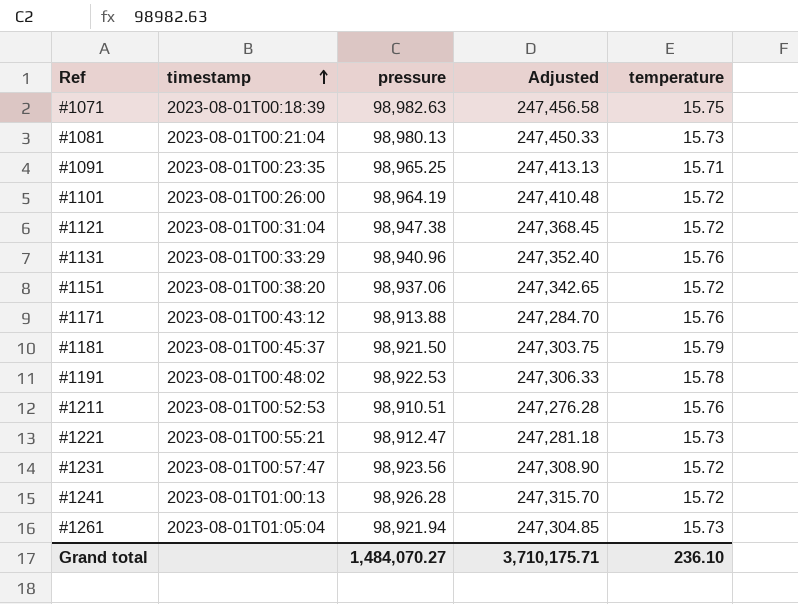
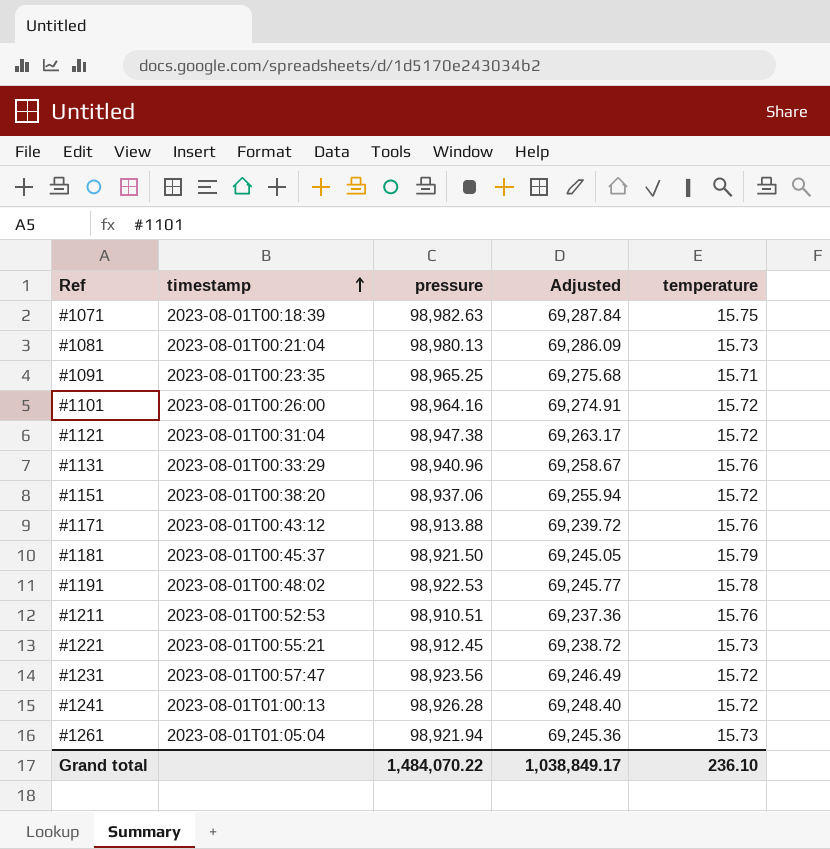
column Adjusted | formula: [pressure] * 2.5 -> [pressure] * 0.7
#1101 | pressure: 98,964.19 -> 98,964.16
#1221 | pressure: 98,912.47 -> 98,912.45
Grand total | pressure: 1,484,070.27 -> 1,484,070.22
Grand total | Adjusted: 3,710,175.71 -> 1,038,849.17

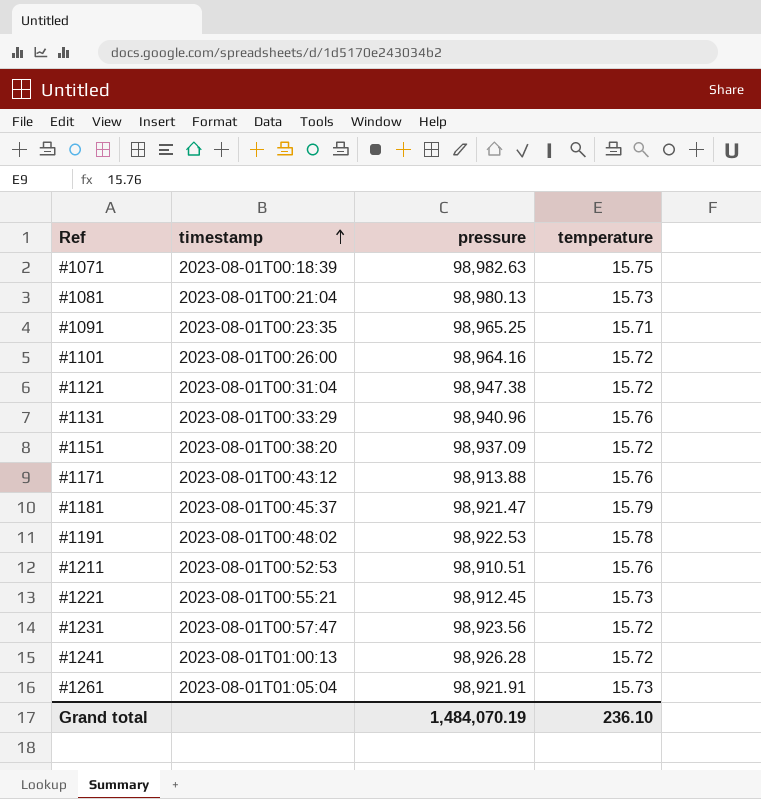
column Adjusted | formula: [pressure] * 0.7 -> none
#1151 | pressure: 98,937.06 -> 98,937.09
#1181 | pressure: 98,921.50 -> 98,921.47
#1261 | pressure: 98,921.94 -> 98,921.91
Grand total | pressure: 1,484,070.22 -> 1,484,070.19

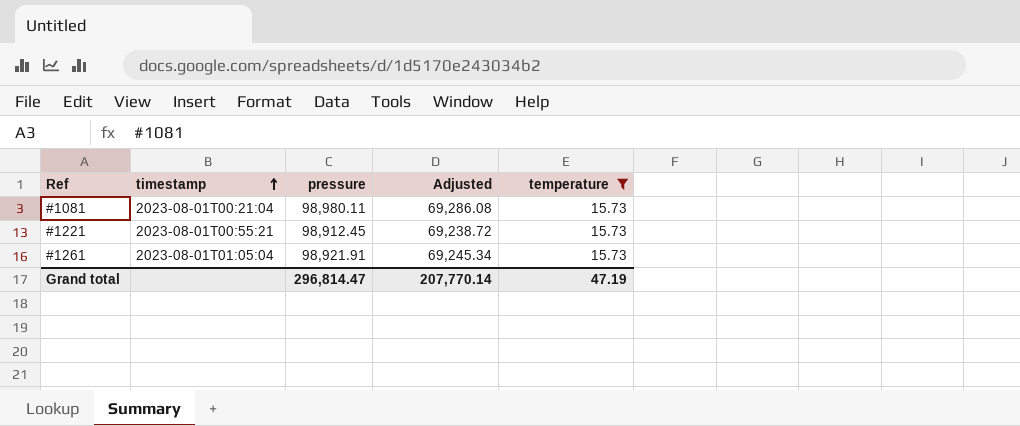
filter: none -> temperature = 15.73
column Adjusted | formula: none -> [pressure] * 0.7
#1081 | pressure: 98,980.13 -> 98,980.11
Grand total | pressure: 1,484,070.19 -> 296,814.47
Grand total | temperature: 236.10 -> 47.19

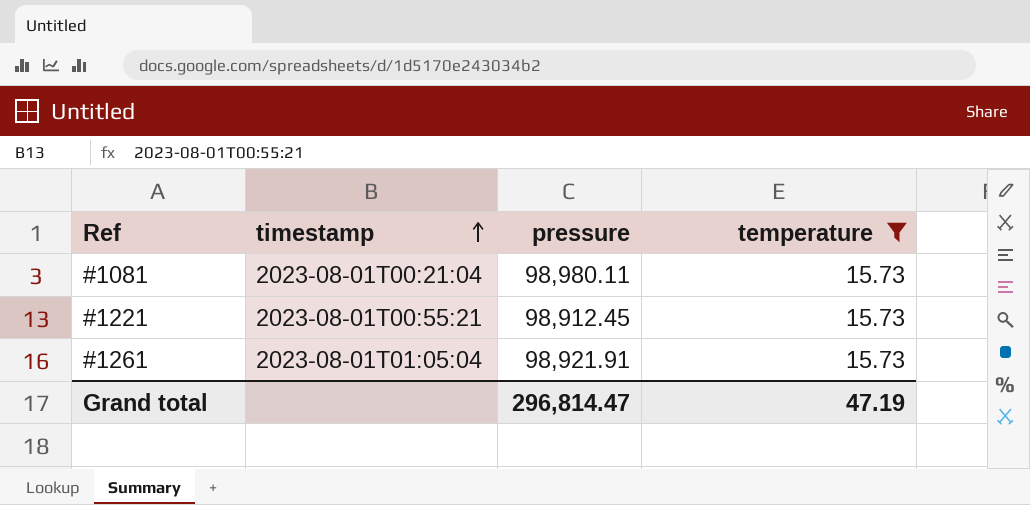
column Adjusted | formula: [pressure] * 0.7 -> none

